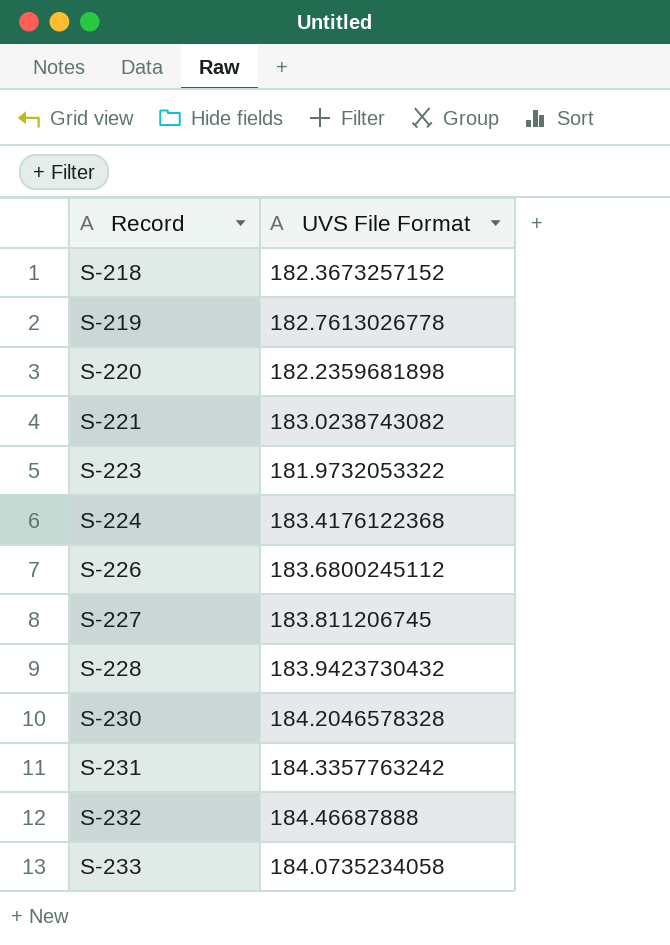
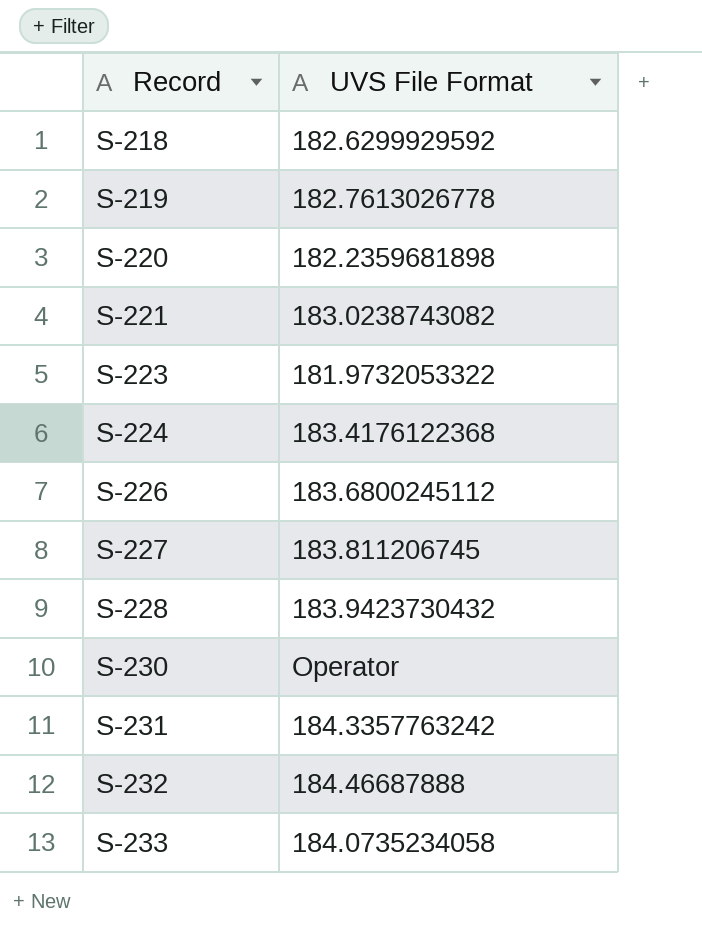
S-218 | UVS File Format: 182.3673257152 -> 182.6299929592
S-230 | UVS File Format: 184.2046578328 -> Operator

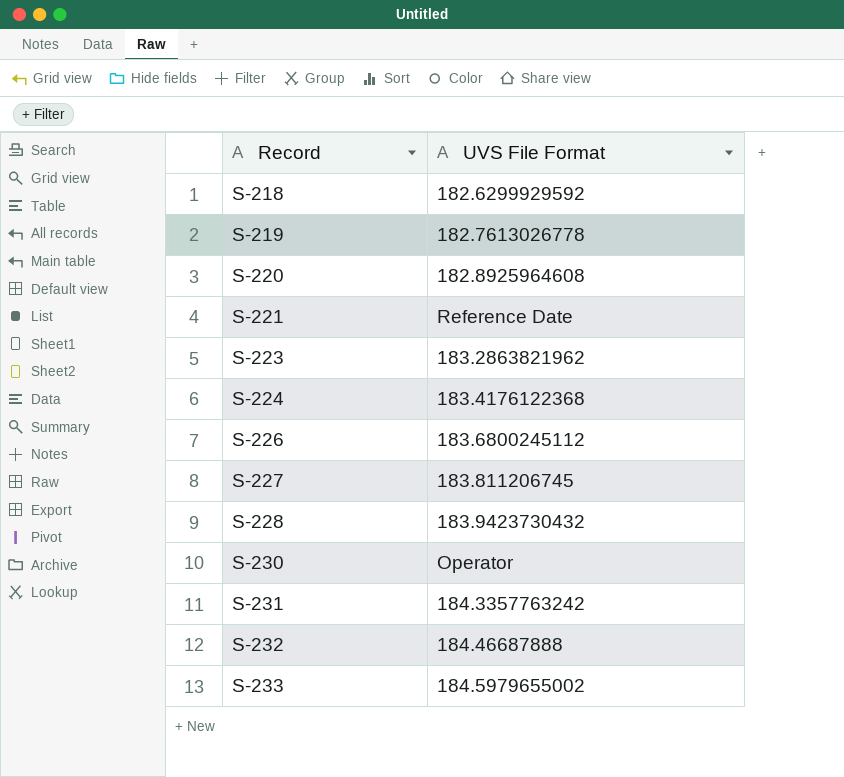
S-220 | UVS File Format: 182.2359681898 -> 182.8925964608
S-221 | UVS File Format: 183.0238743082 -> Reference Date
S-223 | UVS File Format: 181.9732053322 -> 183.2863821962
S-233 | UVS File Format: 184.0735234058 -> 184.5979655002

